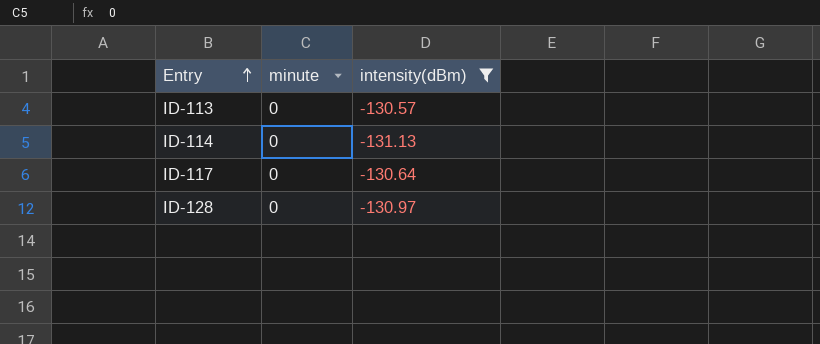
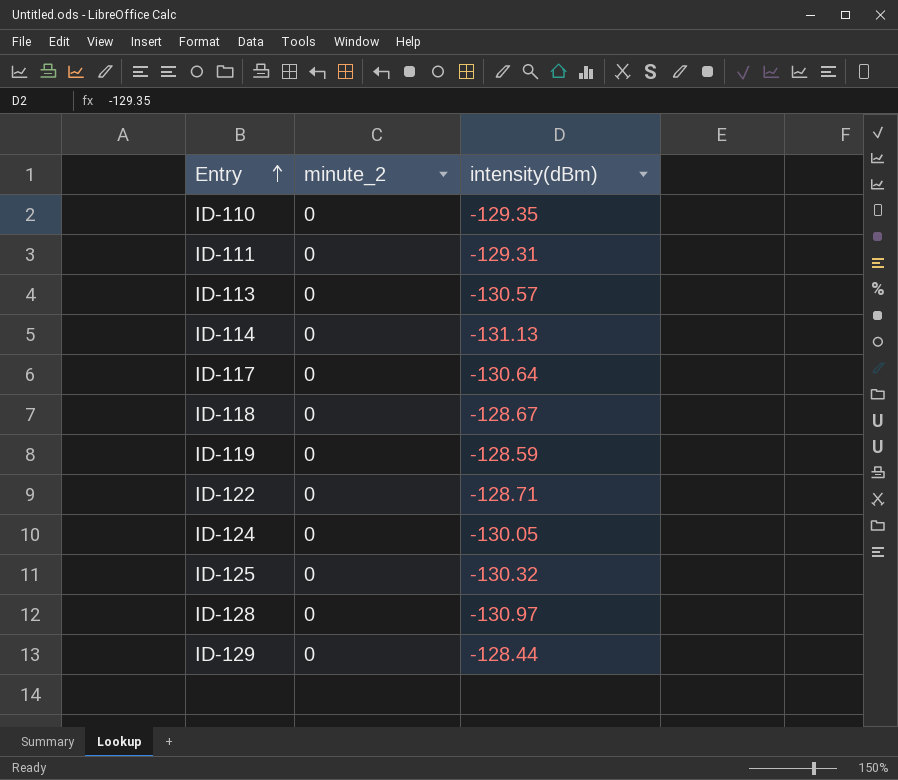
filter: intensity(dBm) <= -130.57 -> none
column name: minute -> minute_2

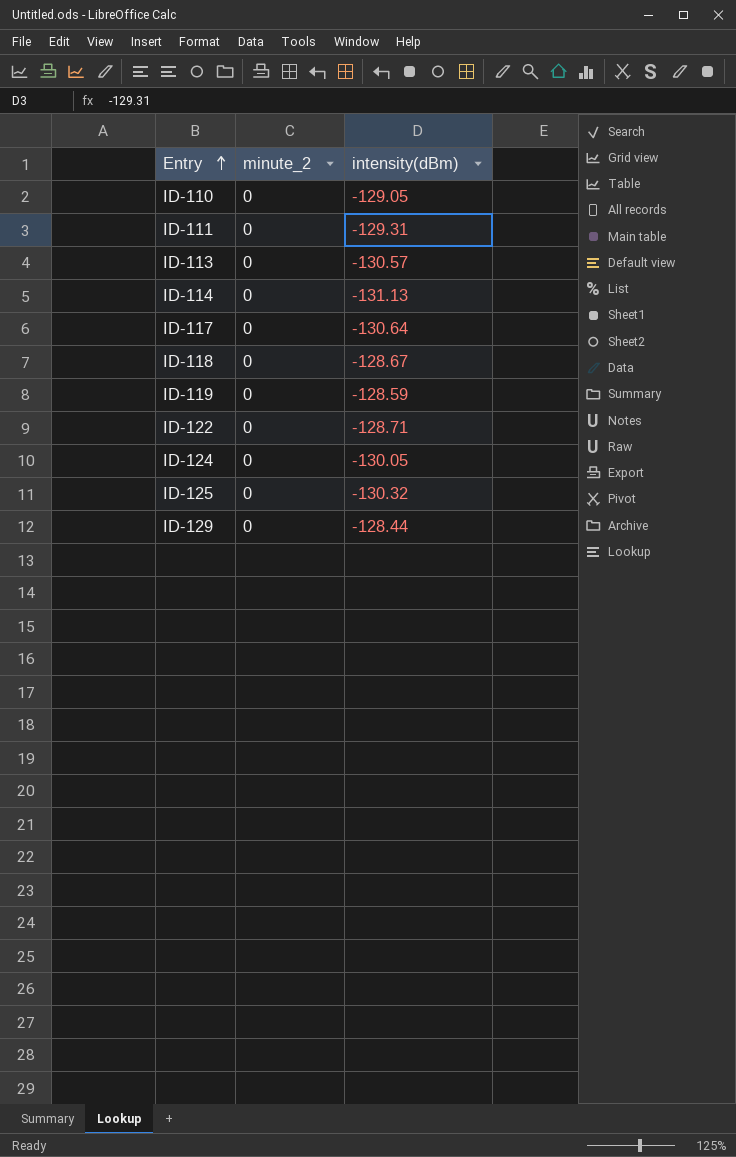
row ID-128: 0 | -130.97 -> none
ID-110 | intensity(dBm): -129.35 -> -129.05

